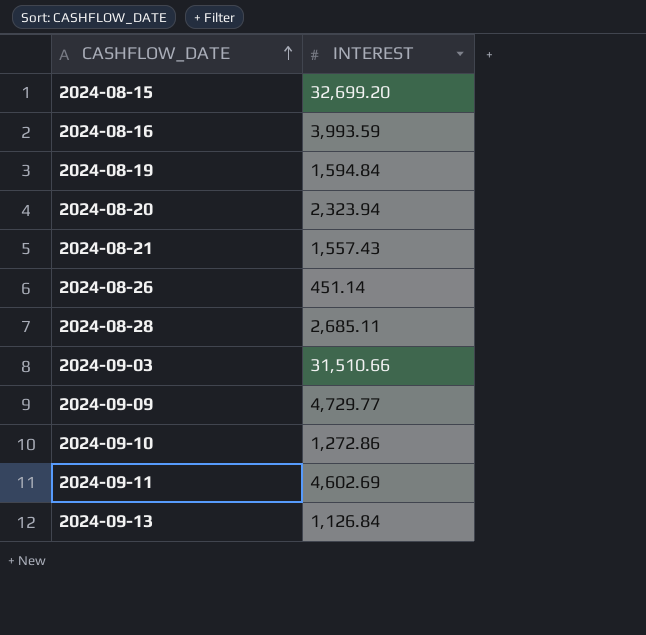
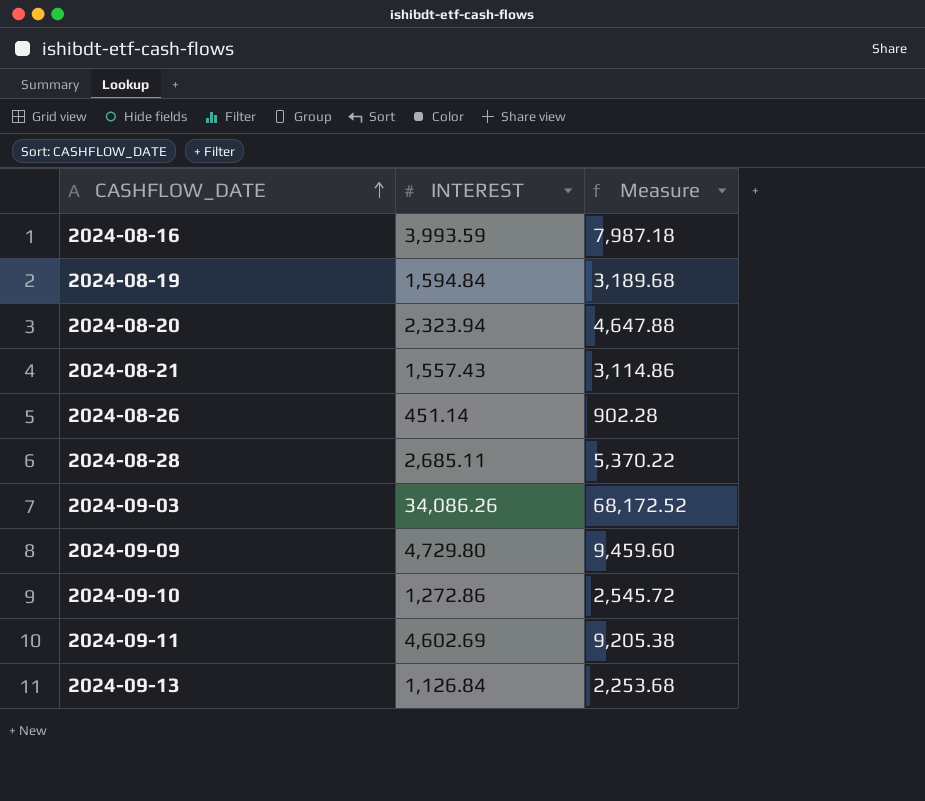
column Measure | formula: none -> [INTEREST] * 2
row 2024-08-15: 32,699.20 -> none
2024-09-03 | INTEREST: 31,510.66 -> 34,086.26
2024-09-09 | INTEREST: 4,729.77 -> 4,729.80

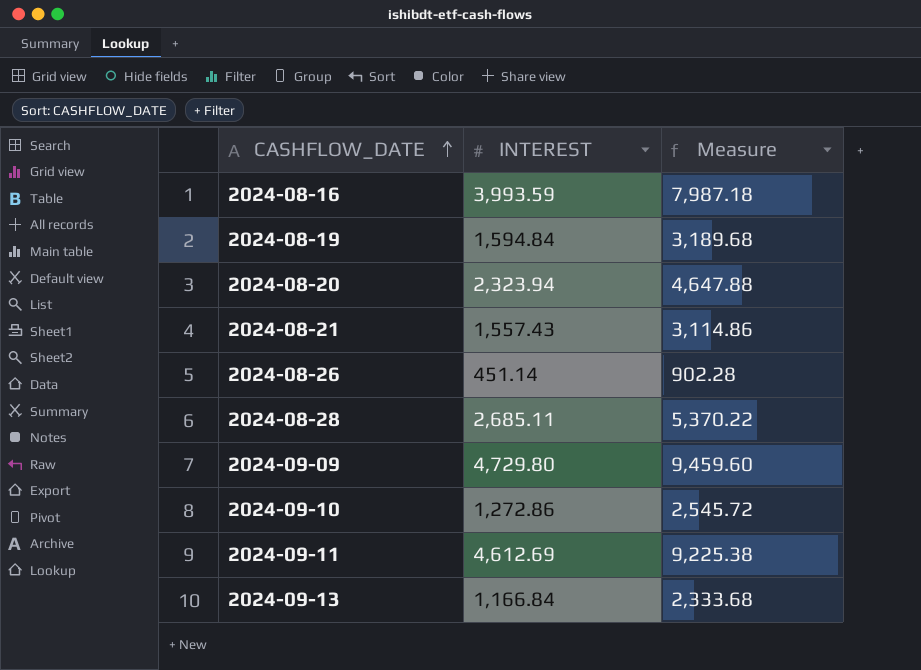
row 2024-09-03: 34,086.26 | 68,172.52 -> none
2024-09-11 | INTEREST: 4,602.69 -> 4,612.69
2024-09-11 | Measure: 9,205.38 -> 9,225.38
2024-09-13 | INTEREST: 1,126.84 -> 1,166.84
2024-09-13 | Measure: 2,253.68 -> 2,333.68

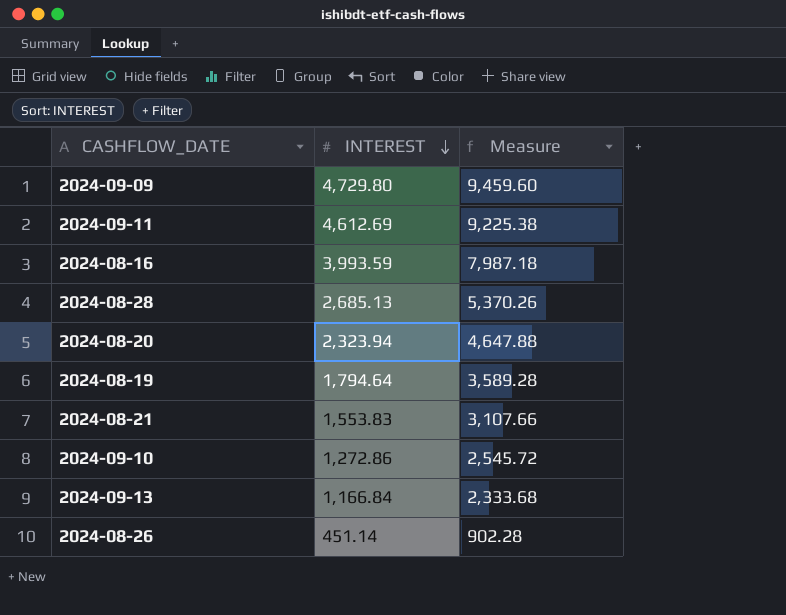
row order: CASHFLOW_DATE ascending -> INTEREST descending
2024-08-28 | INTEREST: 2,685.11 -> 2,685.13
2024-08-28 | Measure: 5,370.22 -> 5,370.26
2024-08-19 | INTEREST: 1,594.84 -> 1,794.64
2024-08-19 | Measure: 3,189.68 -> 3,589.28
2024-08-21 | INTEREST: 1,557.43 -> 1,553.83
2024-08-21 | Measure: 3,114.86 -> 3,107.66

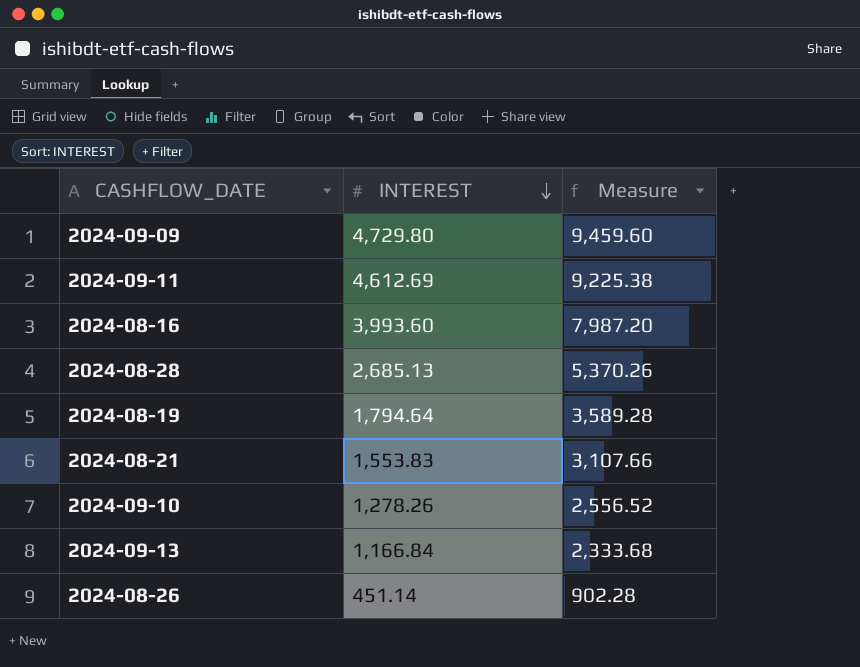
row 2024-08-20: 2,323.94 | 4,647.88 -> none
2024-08-16 | INTEREST: 3,993.59 -> 3,993.60
2024-08-16 | Measure: 7,987.18 -> 7,987.20
2024-09-10 | INTEREST: 1,272.86 -> 1,278.26
2024-09-10 | Measure: 2,545.72 -> 2,556.52

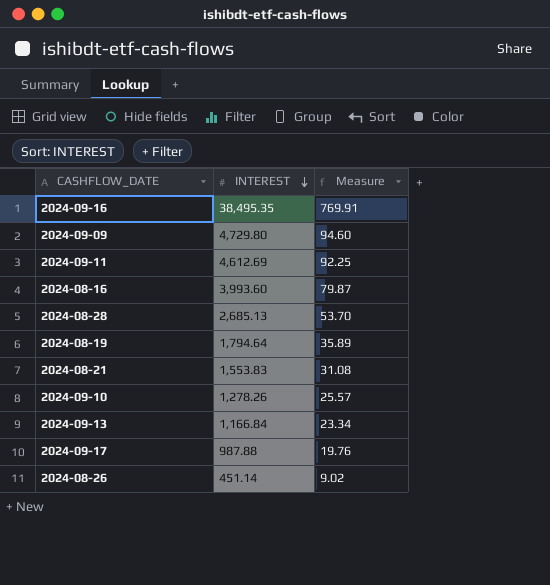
column Measure | formula: [INTEREST] * 2 -> [INTEREST] * 0.02
row 2024-09-16: none -> 38,495.35 | 769.91
row 2024-09-17: none -> 987.88 | 19.76

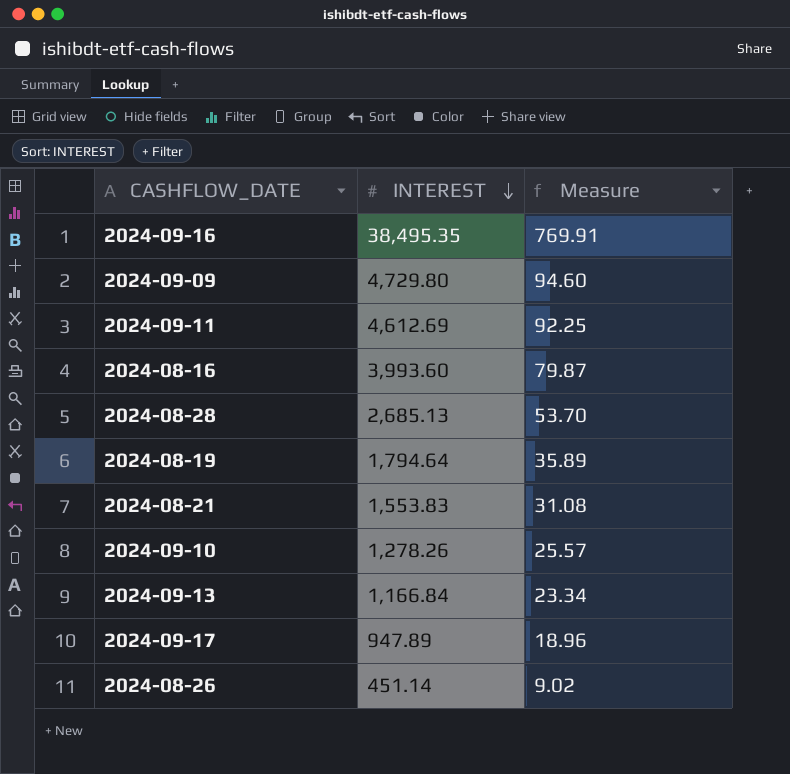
2024-09-17 | INTEREST: 987.88 -> 947.89
2024-09-17 | Measure: 19.76 -> 18.96

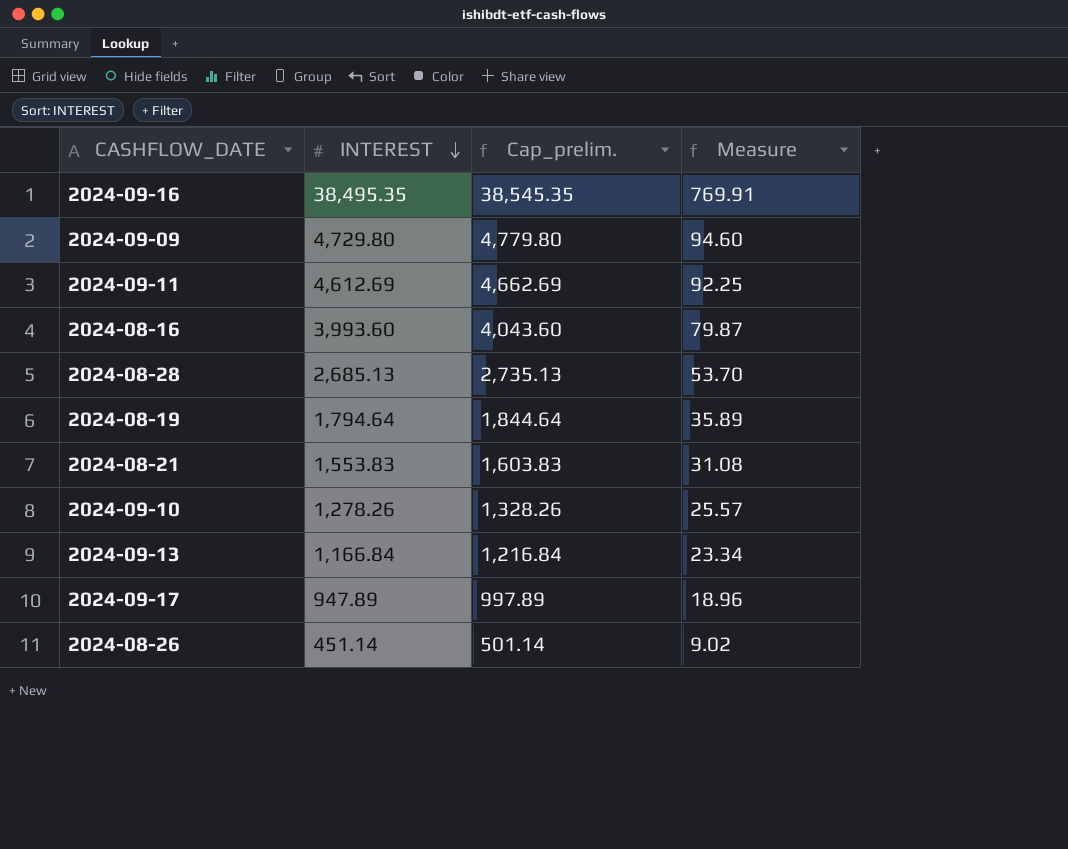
column Cap_prelim. | formula: none -> [INTEREST] + 50

